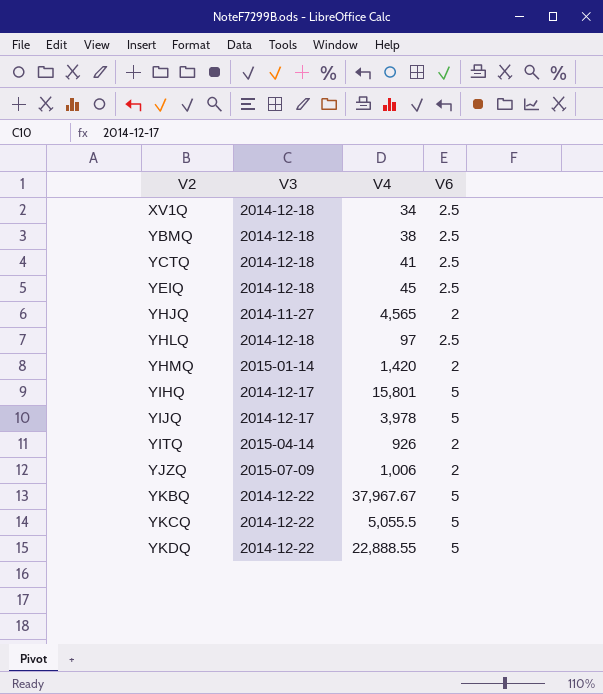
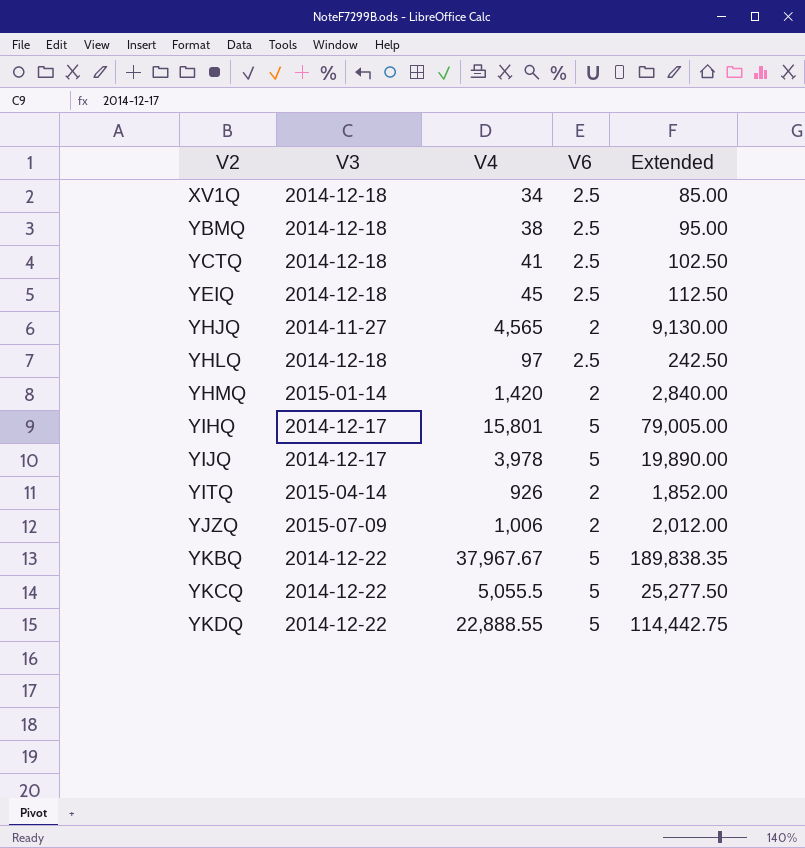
column Extended | formula: none -> [V4] * [V6]

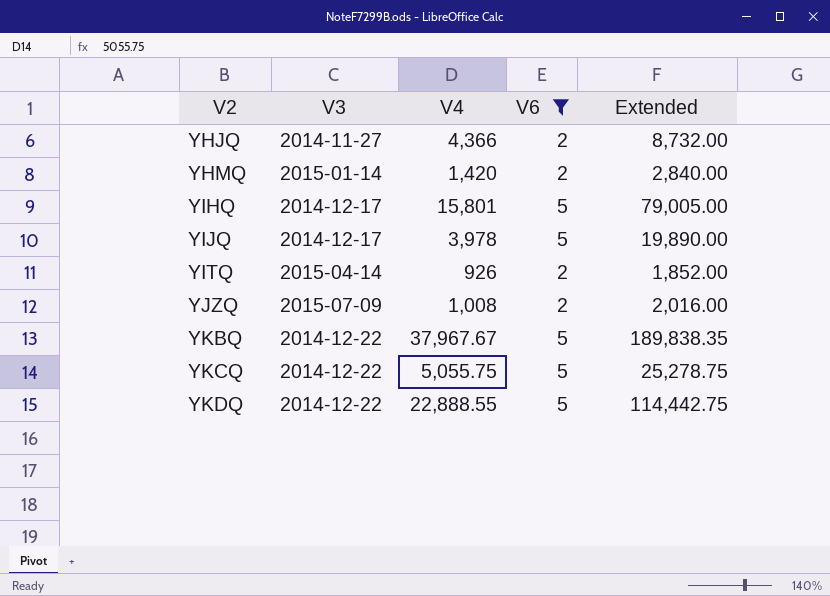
filter: none -> V6 != 2.5
YHJQ | V4: 4,565 -> 4,366
YHJQ | Extended: 9,130.00 -> 8,732.00
YJZQ | V4: 1,006 -> 1,008
YJZQ | Extended: 2,012.00 -> 2,016.00
YKCQ | V4: 5,055.5 -> 5,055.75
YKCQ | Extended: 25,277.50 -> 25,278.75

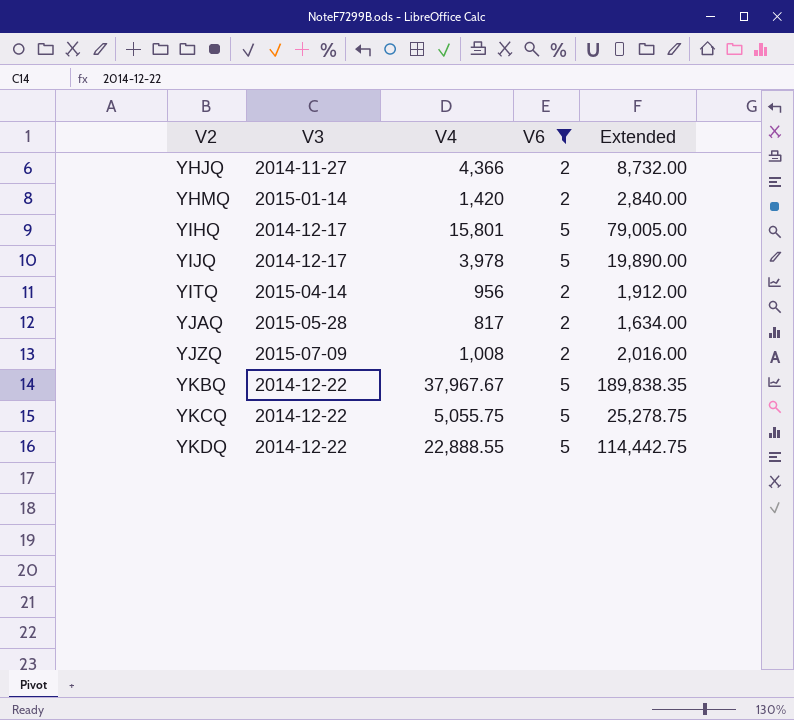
YITQ | V4: 926 -> 956
YITQ | Extended: 1,852.00 -> 1,912.00
row YJAQ: none -> 2015-05-28 | 817 | 2 | 1,634.00

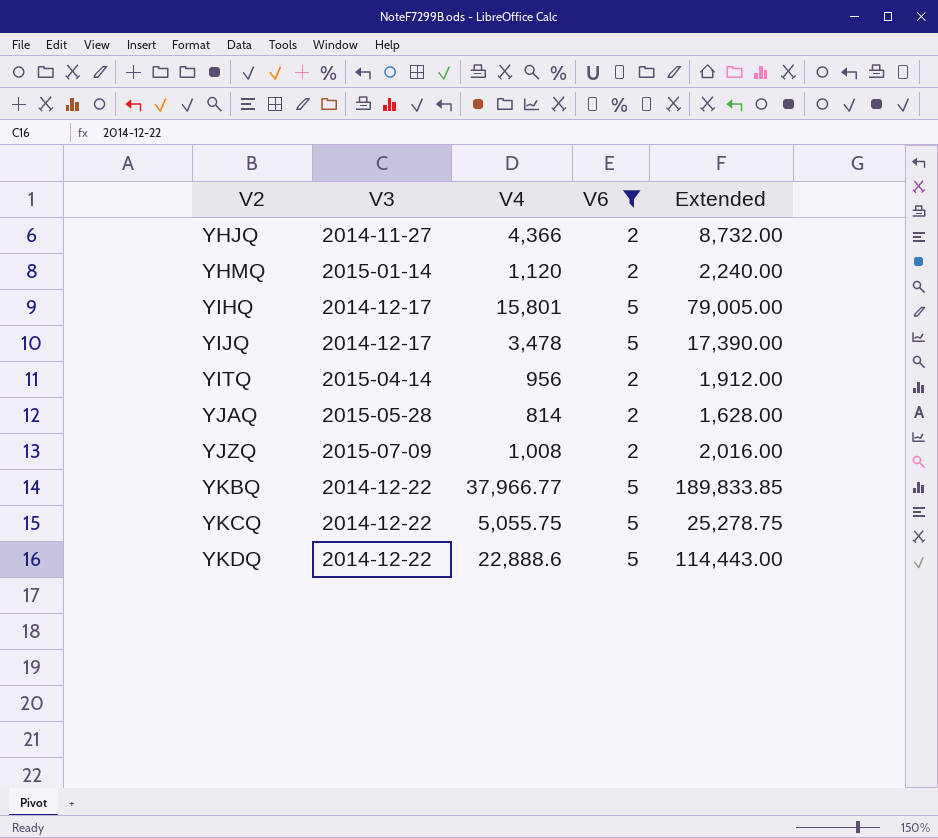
YHMQ | V4: 1,420 -> 1,120
YHMQ | Extended: 2,840.00 -> 2,240.00
YIJQ | V4: 3,978 -> 3,478
YIJQ | Extended: 19,890.00 -> 17,390.00
YJAQ | V4: 817 -> 814
YJAQ | Extended: 1,634.00 -> 1,628.00
YKBQ | V4: 37,967.67 -> 37,966.77
YKBQ | Extended: 189,838.35 -> 189,833.85
YKDQ | V4: 22,888.55 -> 22,888.6
YKDQ | Extended: 114,442.75 -> 114,443.00

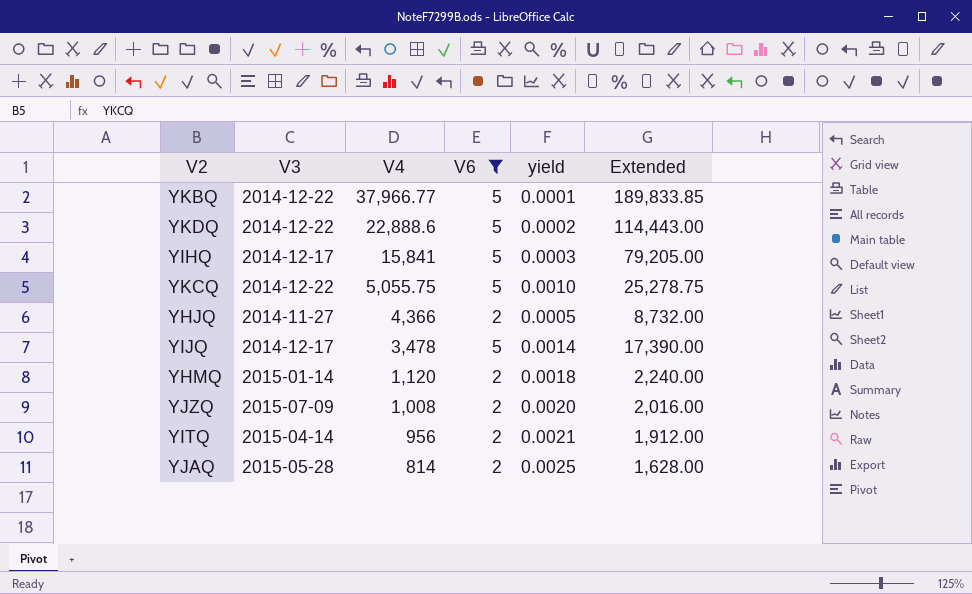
row order: V2 ascending -> V4 descending
column yield | formula: none -> [V6] / [V4]
YIHQ | V4: 15,801 -> 15,841
YIHQ | Extended: 79,005.00 -> 79,205.00

